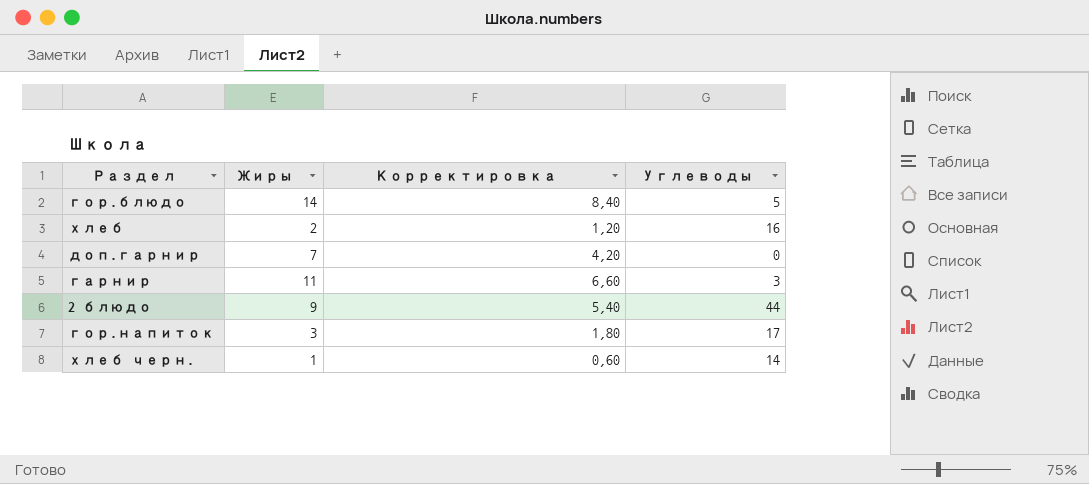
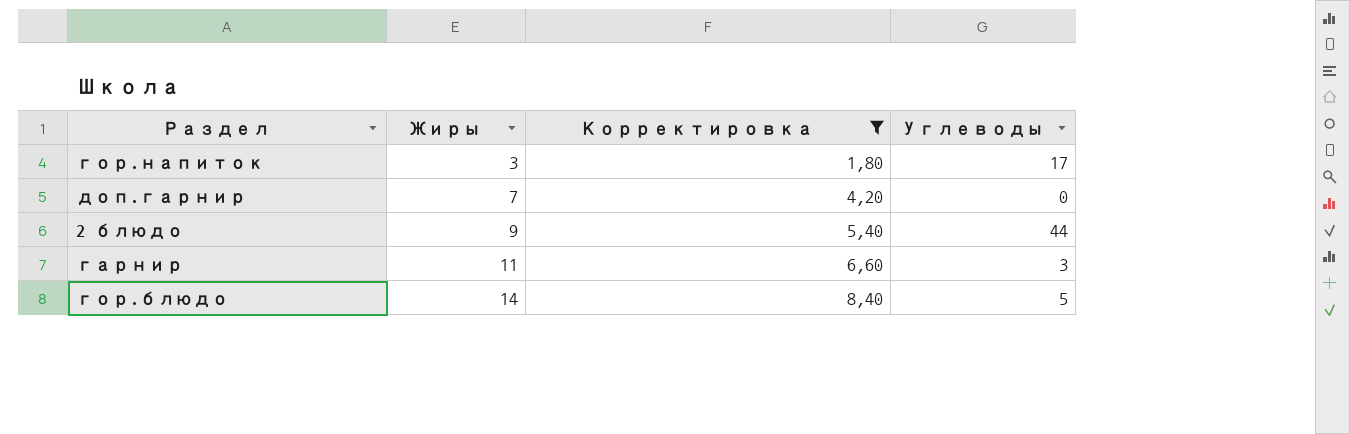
filter: none -> Корректировка >= 1,80
row order: none -> Жиры ascending

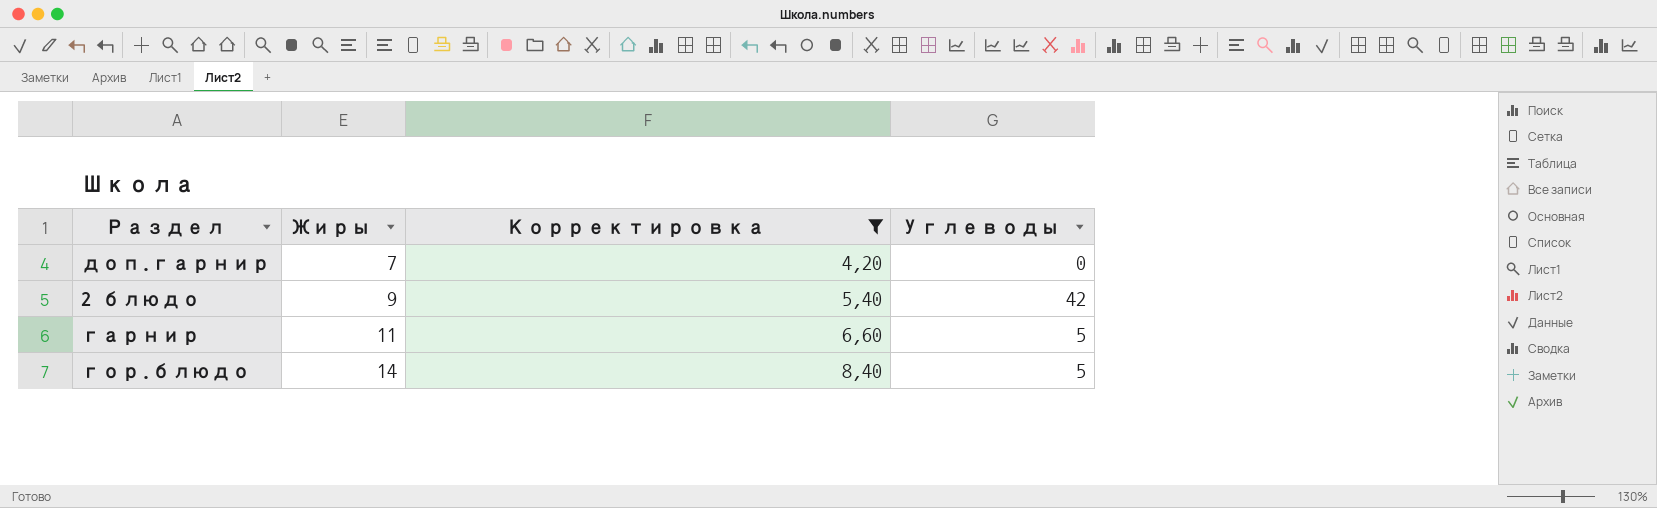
row гор.напиток: 3 | 1,80 | 17 -> none
2 блюдо | Углеводы: 44 -> 42
гарнир | Углеводы: 3 -> 5

